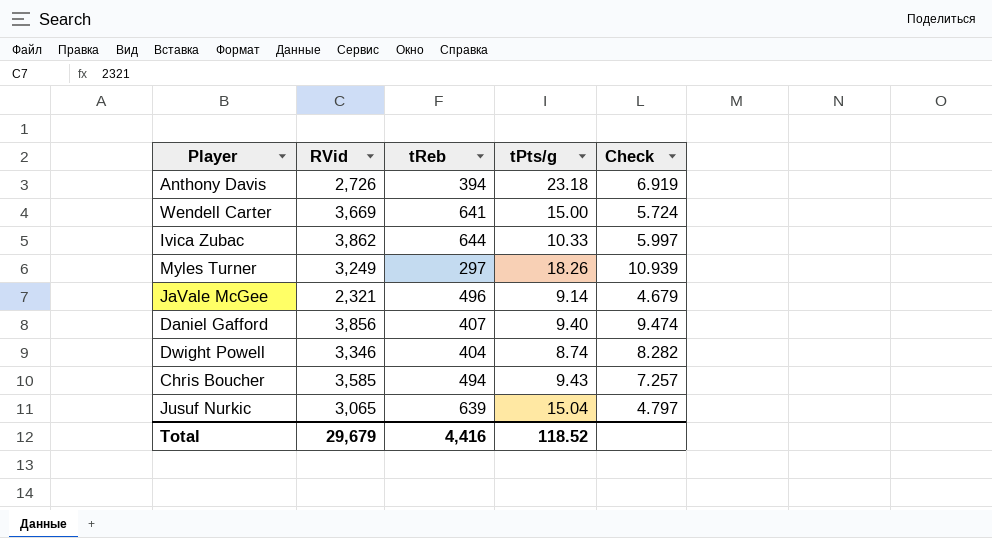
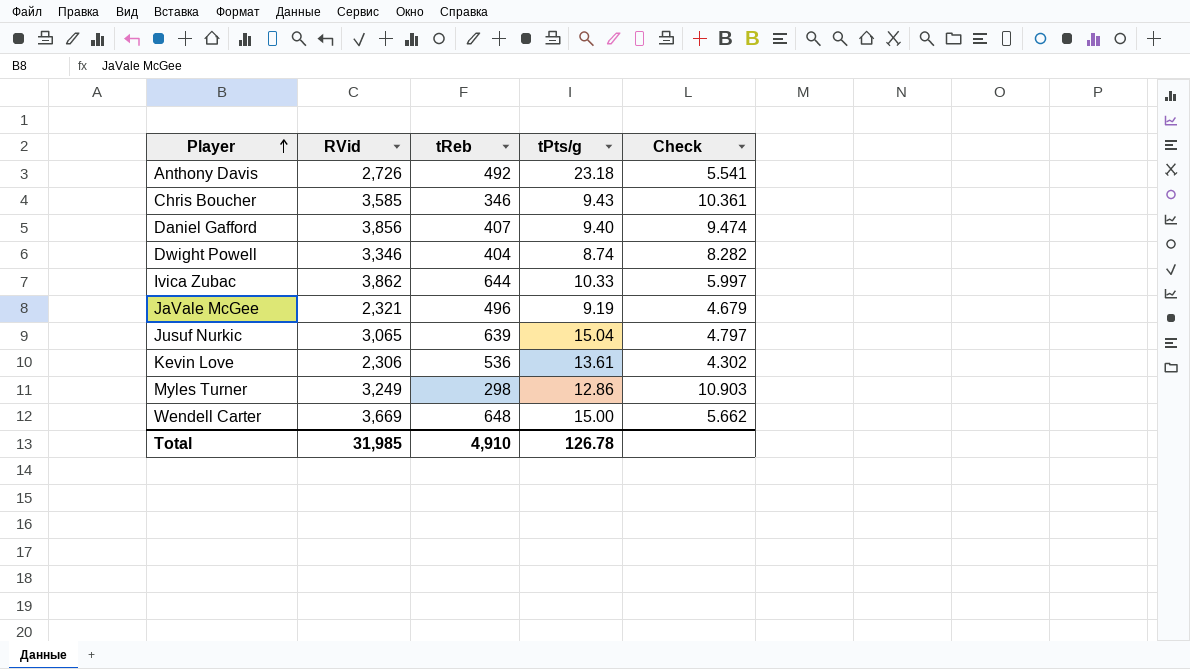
row order: none -> Player ascending
Anthony Davis | tReb: 394 -> 492
Anthony Davis | Check: 6.919 -> 5.541
Chris Boucher | tReb: 494 -> 346
Chris Boucher | Check: 7.257 -> 10.361
JaVale McGee | tPts/g: 9.14 -> 9.19
row Kevin Love: none -> 2,306 | 536 | 13.61 | 4.302
Myles Turner | tReb: 297 -> 298
Myles Turner | tPts/g: 18.26 -> 12.86
Myles Turner | Check: 10.939 -> 10.903
Wendell Carter | tReb: 641 -> 648
Wendell Carter | Check: 5.724 -> 5.662
Total | RVid: 29,679 -> 31,985
Total | tReb: 4,416 -> 4,910
Total | tPts/g: 118.52 -> 126.78

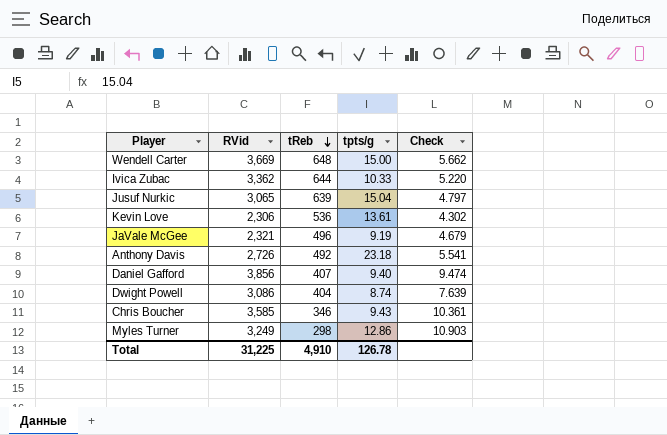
row order: Player ascending -> tReb descending
column name: tPts/g -> tpts/g
Ivica Zubac | RVid: 3,862 -> 3,362
Ivica Zubac | Check: 5.997 -> 5.220
Dwight Powell | RVid: 3,346 -> 3,086
Dwight Powell | Check: 8.282 -> 7.639
Total | RVid: 31,985 -> 31,225

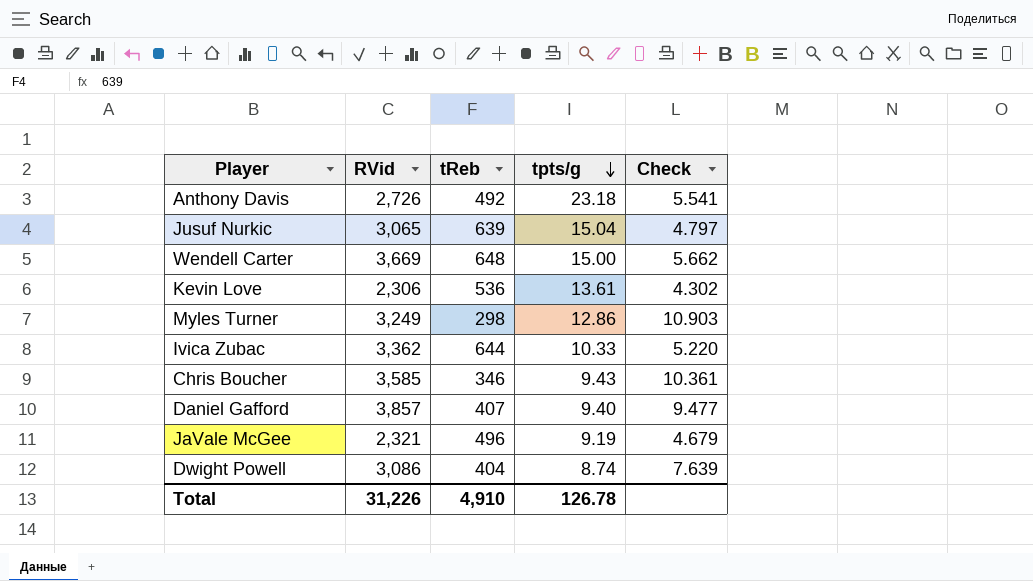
row order: tReb descending -> tpts/g descending
Daniel Gafford | RVid: 3,856 -> 3,857
Daniel Gafford | Check: 9.474 -> 9.477
Total | RVid: 31,225 -> 31,226

